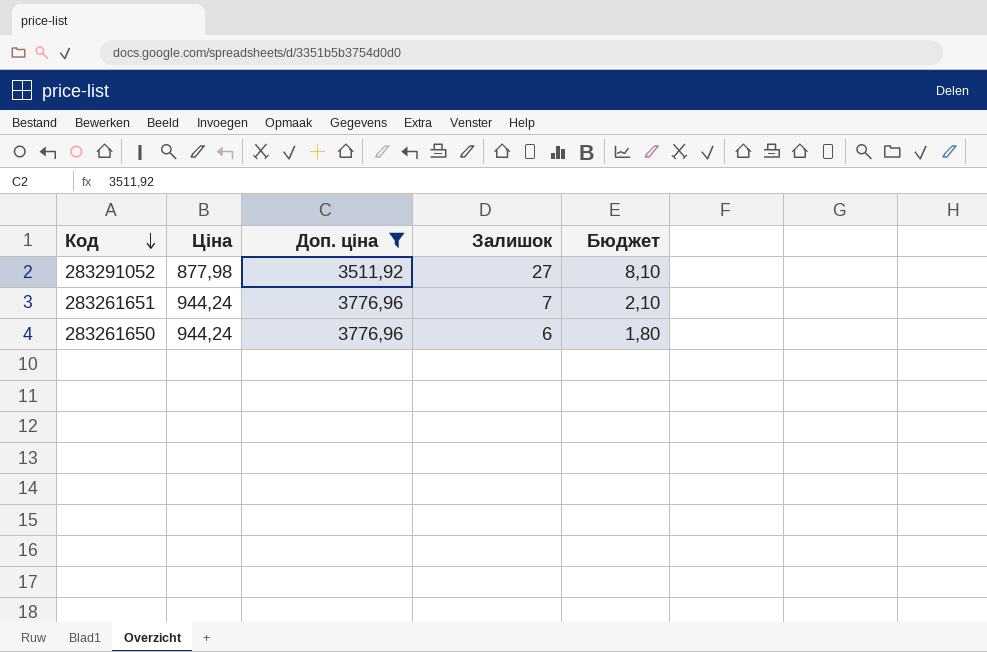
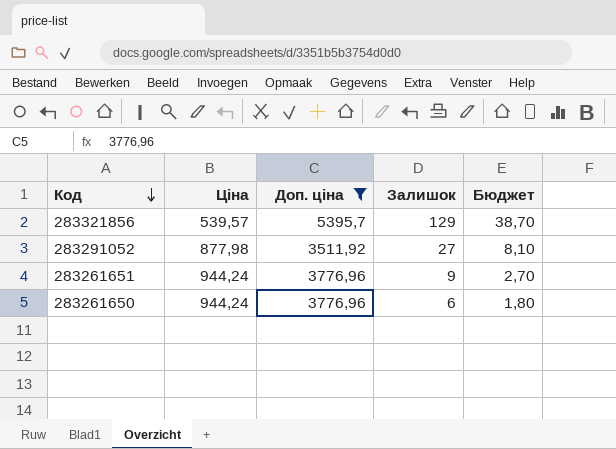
row 283321856: none -> 539,57 | 5395,7 | 129 | 38,70
283261651 | Залишок: 7 -> 9
283261651 | Бюджет: 2,10 -> 2,70

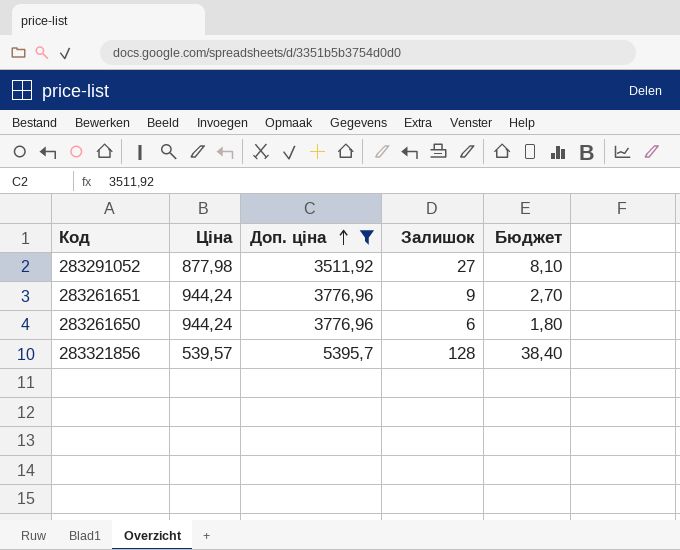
row order: Код descending -> Доп. ціна ascending
283321856 | Залишок: 129 -> 128
283321856 | Бюджет: 38,70 -> 38,40

